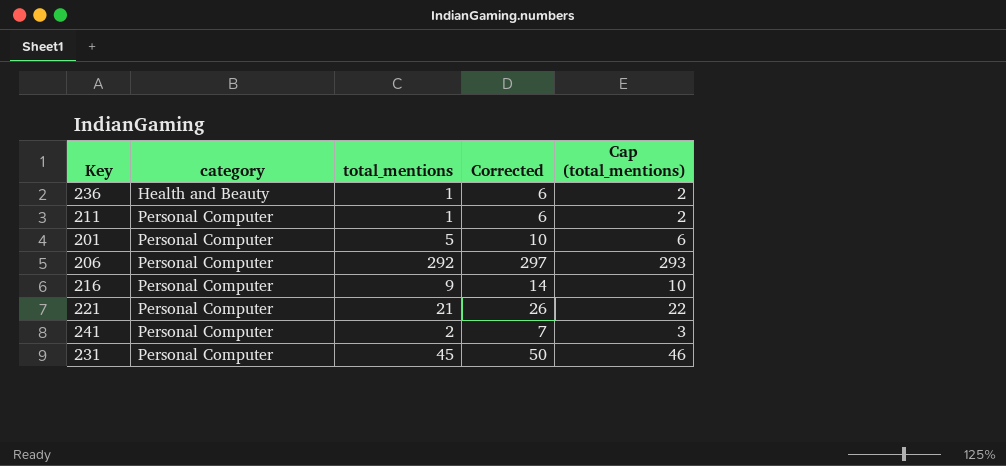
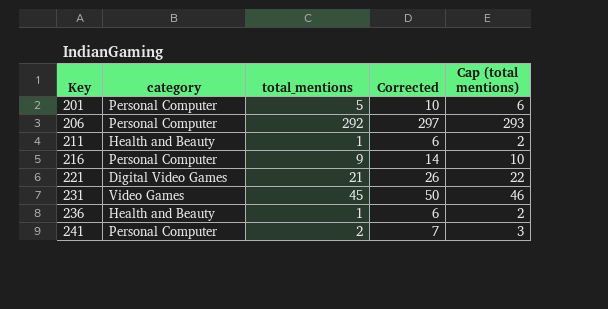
row order: category ascending -> Key ascending
column name: Cap (total_mentions) -> Cap (total mentions)
211 | category: Personal Computer -> Health and Beauty
221 | category: Personal Computer -> Digital Video Games
231 | category: Personal Computer -> Video Games

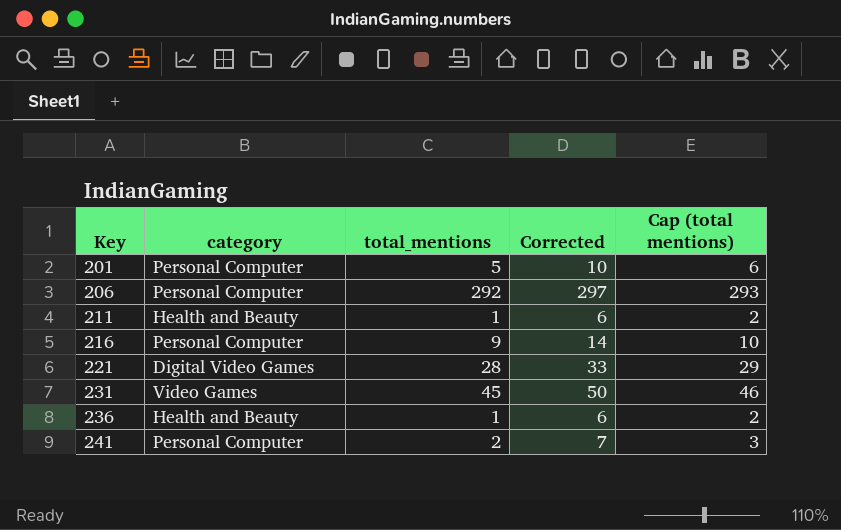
221 | total_mentions: 21 -> 28
221 | Corrected: 26 -> 33
221 | Cap (total mentions): 22 -> 29

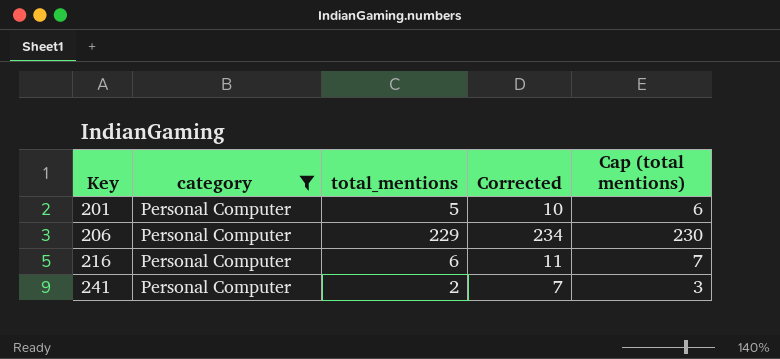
filter: none -> category = Personal Computer
206 | total_mentions: 292 -> 229
206 | Corrected: 297 -> 234
206 | Cap (total mentions): 293 -> 230
216 | total_mentions: 9 -> 6
216 | Corrected: 14 -> 11
216 | Cap (total mentions): 10 -> 7

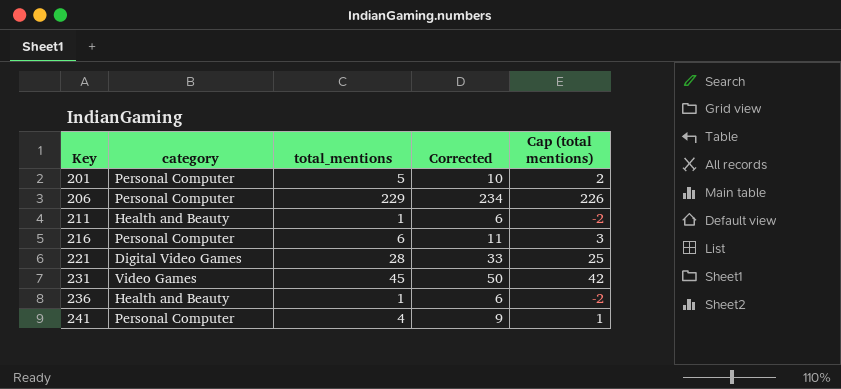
filter: category = Personal Computer -> none
column Cap (total mentions) | formula: [total_mentions] + 1 -> [total_mentions] - 3
241 | total_mentions: 2 -> 4
241 | Corrected: 7 -> 9

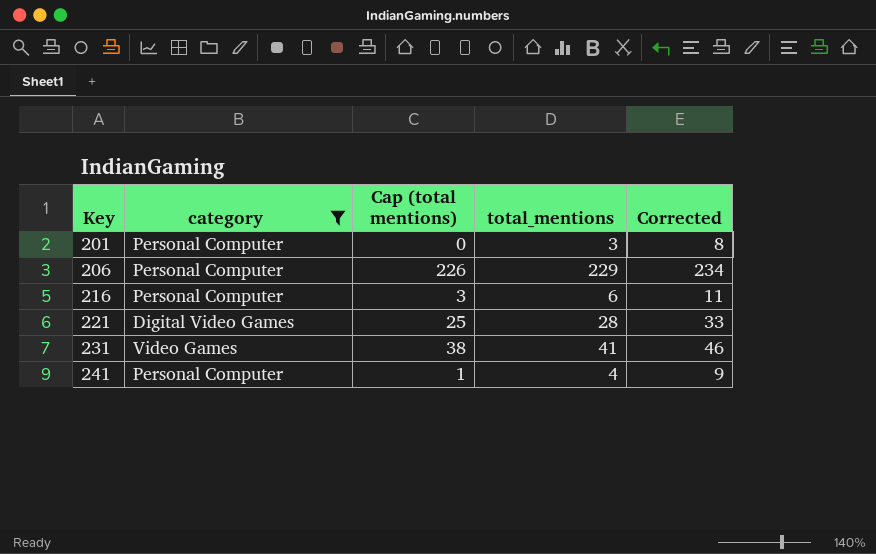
filter: none -> category != Health and Beauty
column Cap (total mentions) | position: 5 -> 3
201 | Cap (total mentions): 2 -> 0
201 | total_mentions: 5 -> 3
201 | Corrected: 10 -> 8
231 | Cap (total mentions): 42 -> 38
231 | total_mentions: 45 -> 41
231 | Corrected: 50 -> 46

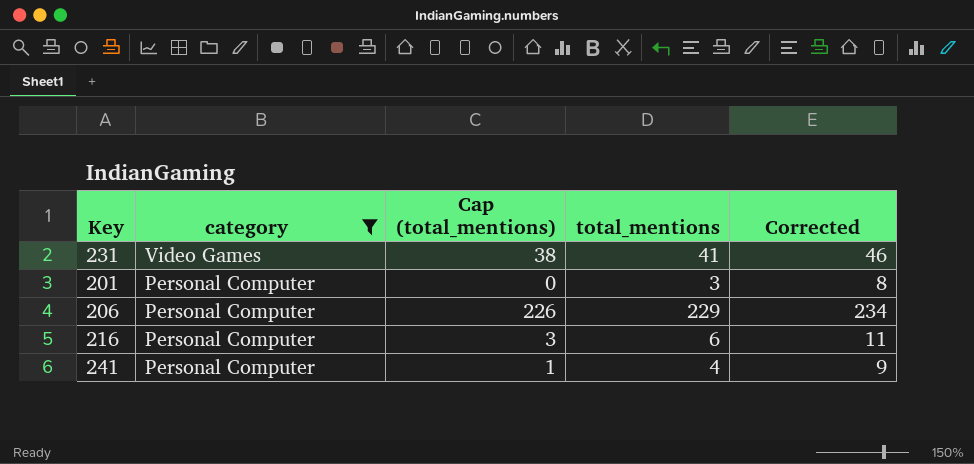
row order: Key ascending -> category descending
column name: Cap (total mentions) -> Cap (total_mentions)
row 221: Digital Video Games | 25 | 28 | 33 -> none

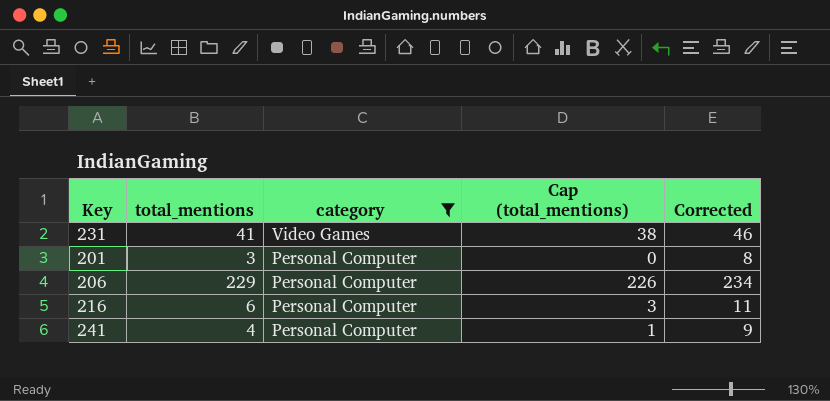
column total_mentions | position: 4 -> 2

